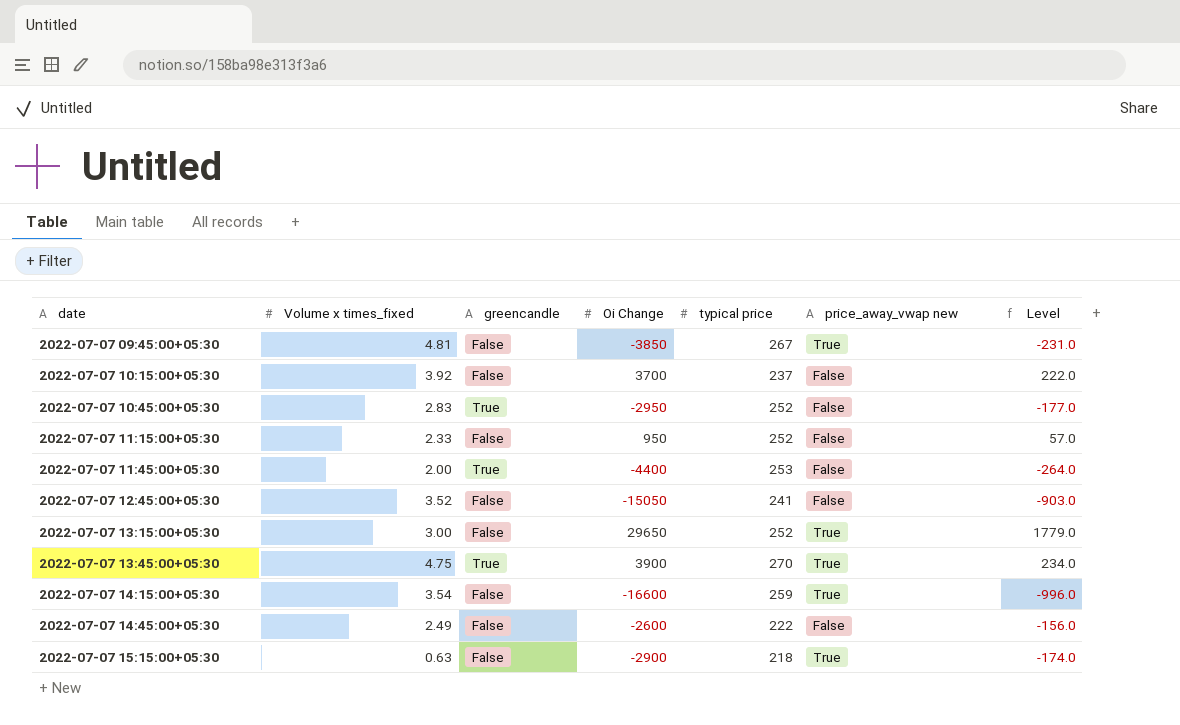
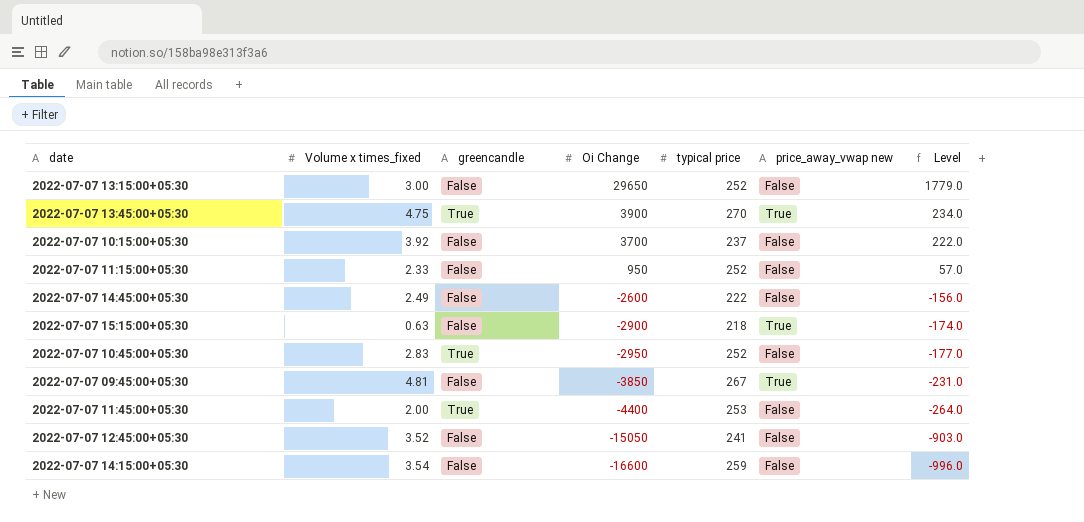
row order: date ascending -> Oi Change descending
2022-07-07 13:15:00+05:30 | price_away_vwap new: True -> False
2022-07-07 14:15:00+05:30 | price_away_vwap new: True -> False

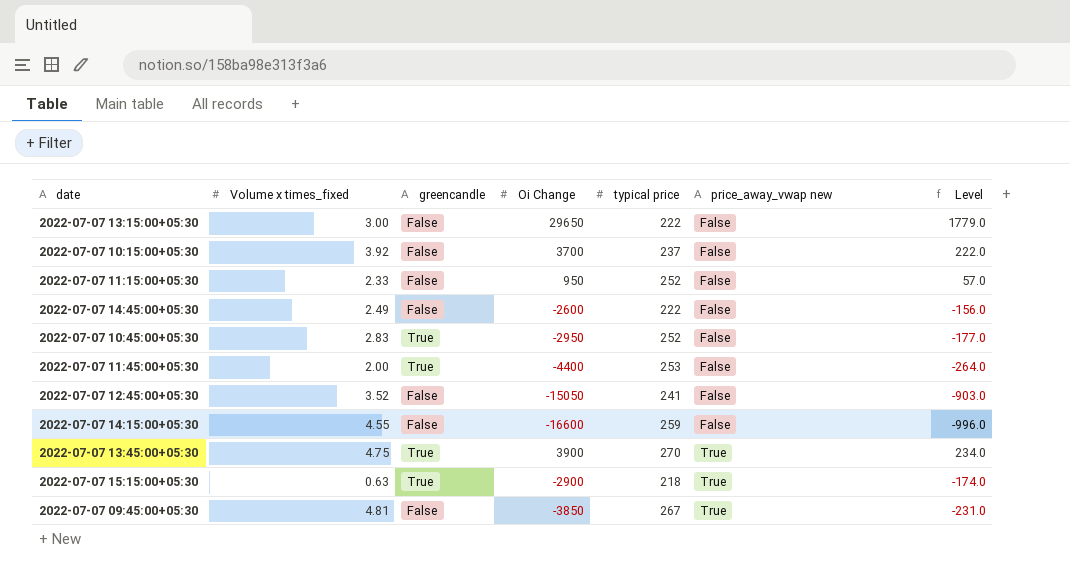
row order: Oi Change descending -> price_away_vwap new ascending
2022-07-07 13:15:00+05:30 | typical price: 252 -> 222
2022-07-07 14:15:00+05:30 | Volume x times_fixed: 3.54 -> 4.55
2022-07-07 15:15:00+05:30 | greencandle: False -> True

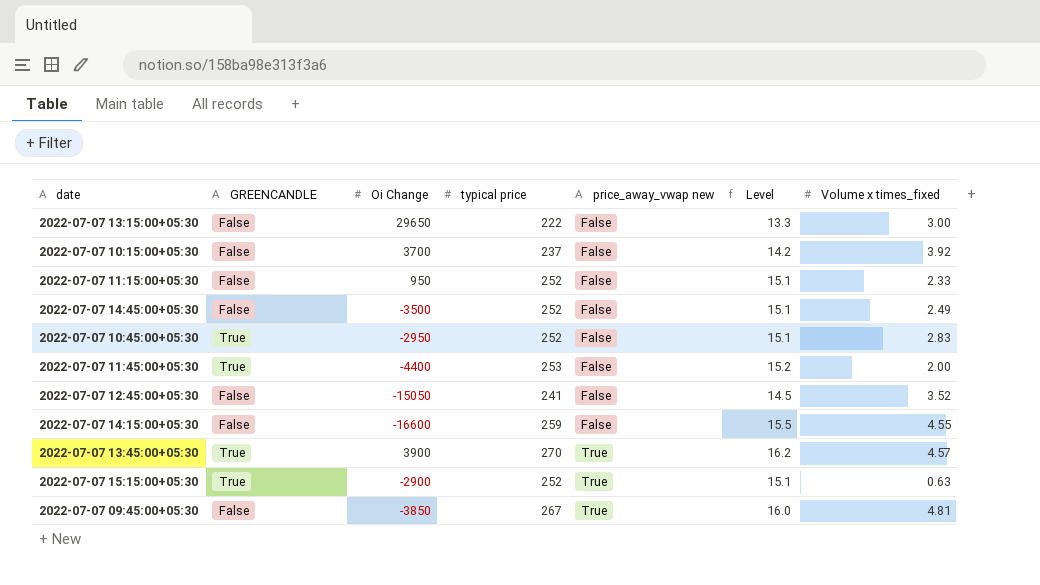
column name: greencandle -> GREENCANDLE
column Level | formula: [Oi Change] * 0.06 -> [typical price] * 0.06
column Volume x times_fixed | position: 2 -> 7
2022-07-07 14:45:00+05:30 | Oi Change: -2600 -> -3500
2022-07-07 14:45:00+05:30 | typical price: 222 -> 252
2022-07-07 13:45:00+05:30 | Volume x times_fixed: 4.75 -> 4.57
2022-07-07 15:15:00+05:30 | typical price: 218 -> 252

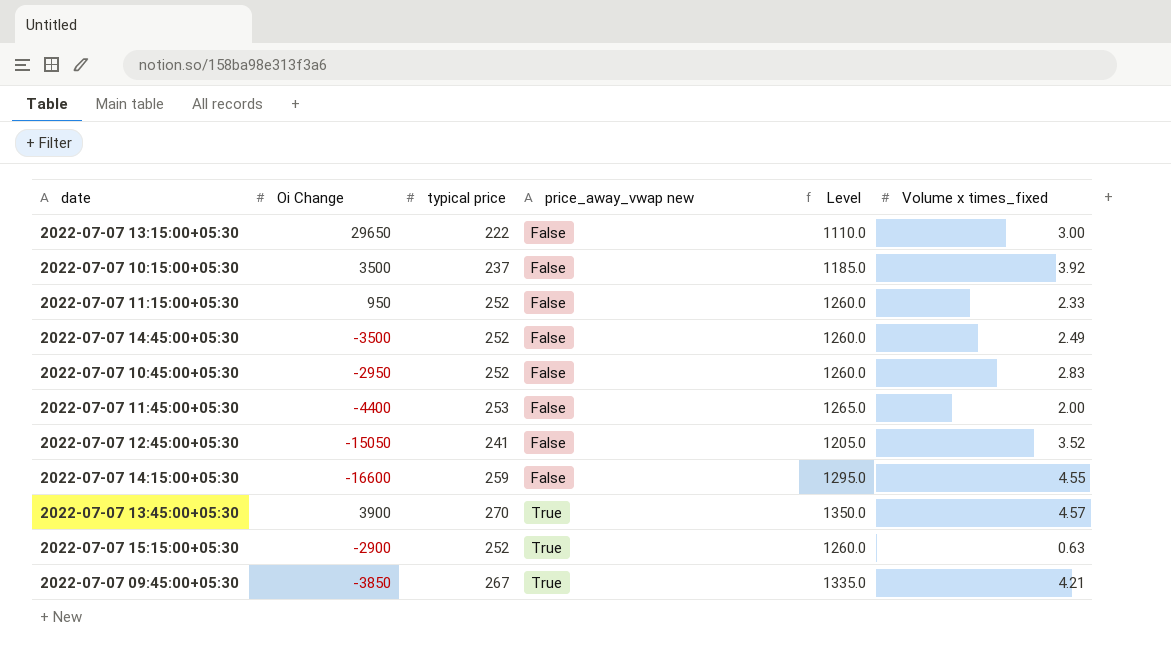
column GREENCANDLE | position: 2 -> none
column Level | formula: [typical price] * 0.06 -> [typical price] * 5
2022-07-07 10:15:00+05:30 | Oi Change: 3700 -> 3500
2022-07-07 09:45:00+05:30 | Volume x times_fixed: 4.81 -> 4.21

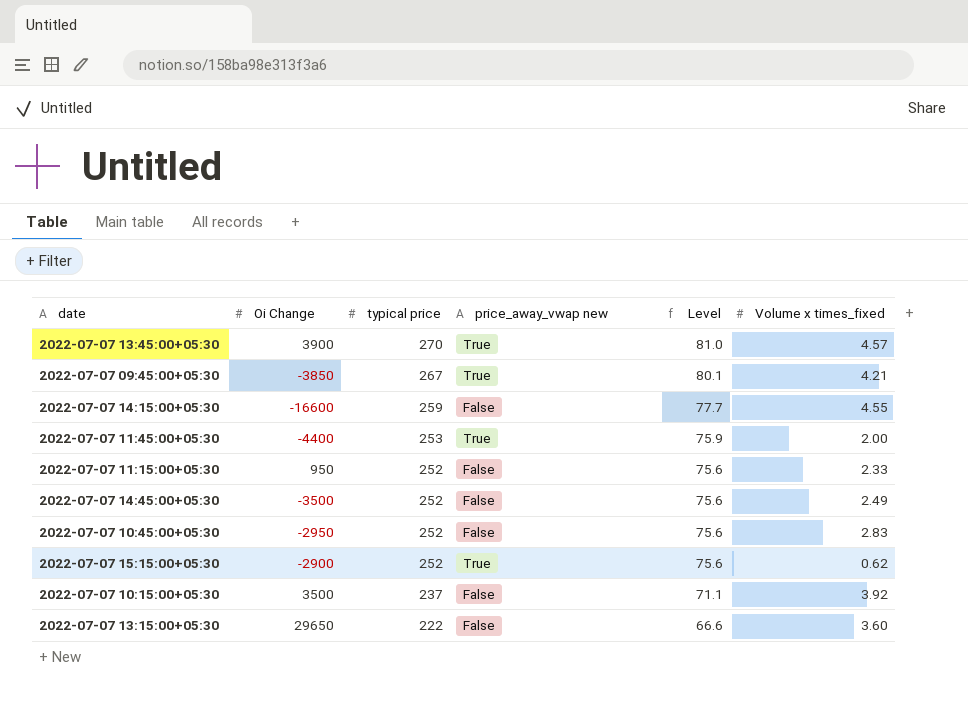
row order: price_away_vwap new ascending -> typical price descending
column Level | formula: [typical price] * 5 -> [typical price] * 0.3
row 2022-07-07 12:45:00+05:30: -15050 | 241 | False | 1205.0 | 3.52 -> none
2022-07-07 11:45:00+05:30 | price_away_vwap new: False -> True
2022-07-07 15:15:00+05:30 | Volume x times_fixed: 0.63 -> 0.62
2022-07-07 13:15:00+05:30 | Volume x times_fixed: 3.00 -> 3.60

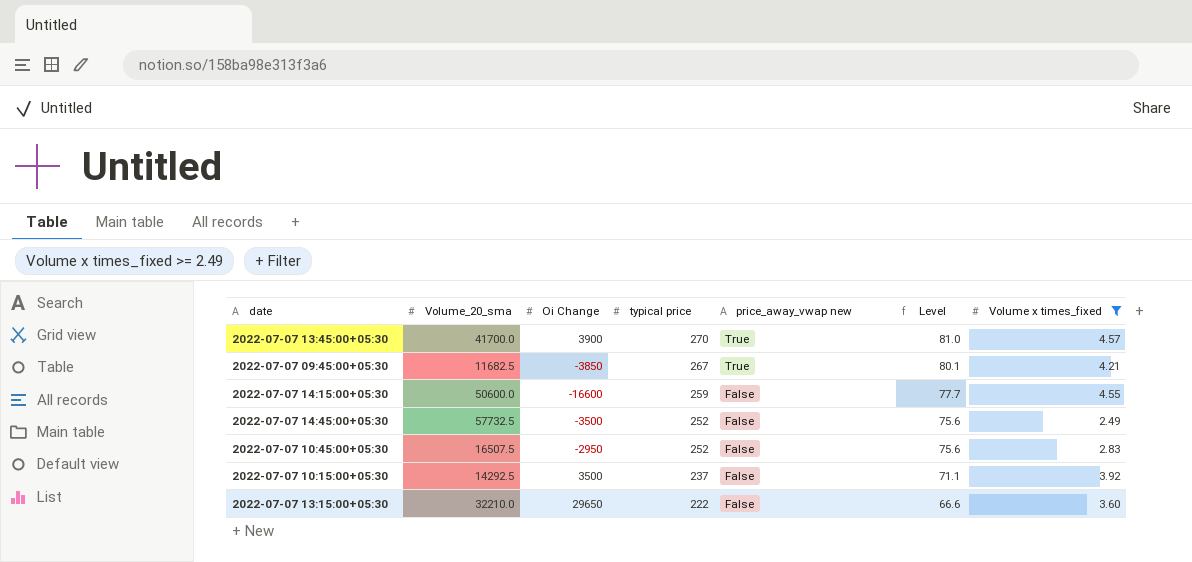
filter: none -> Volume x times_fixed >= 2.49
column Volume_20_sma | position: none -> 2

